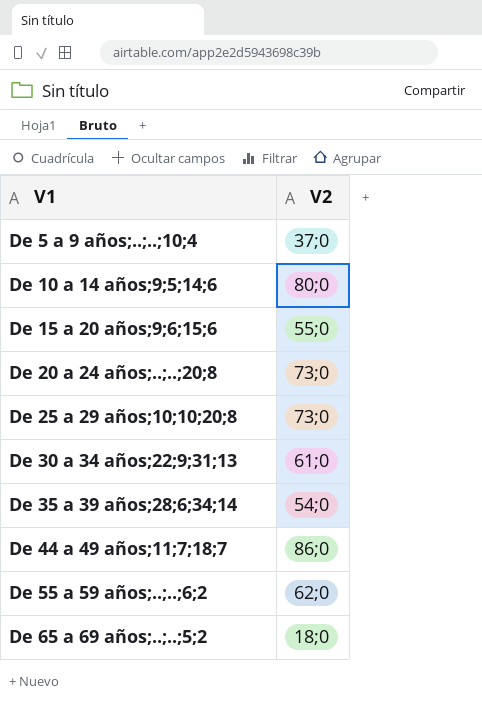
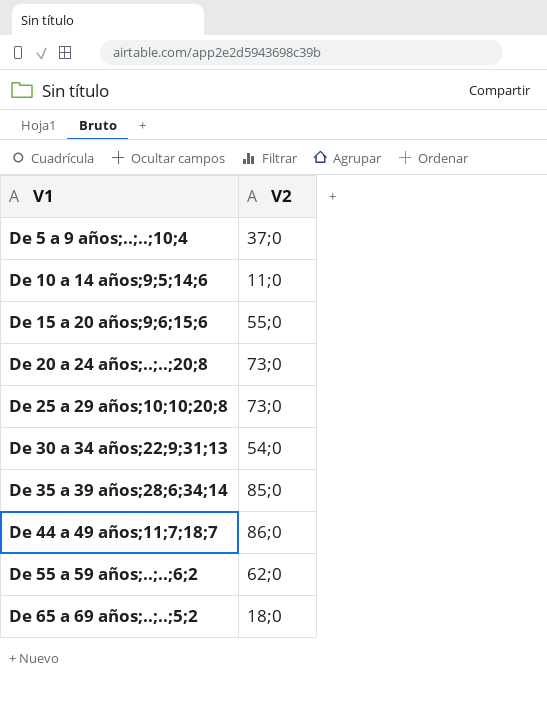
De 10 a 14 años;9;5;14;6 | V2: 80;0 -> 11;0
De 30 a 34 años;22;9;31;13 | V2: 61;0 -> 54;0
De 35 a 39 años;28;6;34;14 | V2: 54;0 -> 85;0

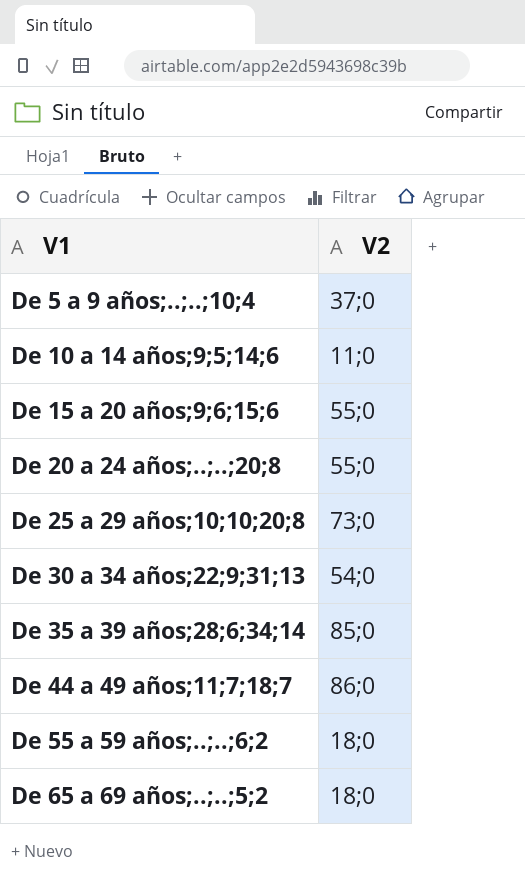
De 20 a 24 años;..;..;20;8 | V2: 73;0 -> 55;0
De 55 a 59 años;..;..;6;2 | V2: 62;0 -> 18;0

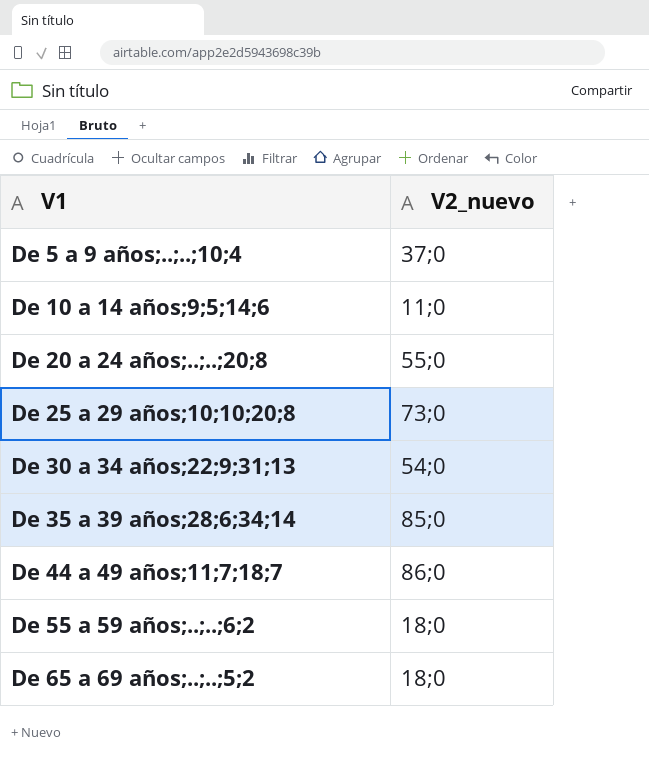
column name: V2 -> V2_nuevo
row De 15 a 20 años;9;6;15;6: 55;0 -> none

